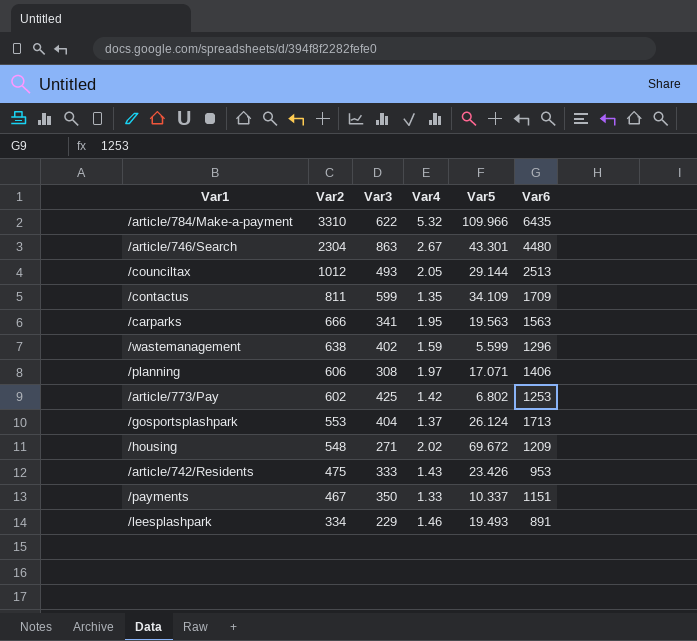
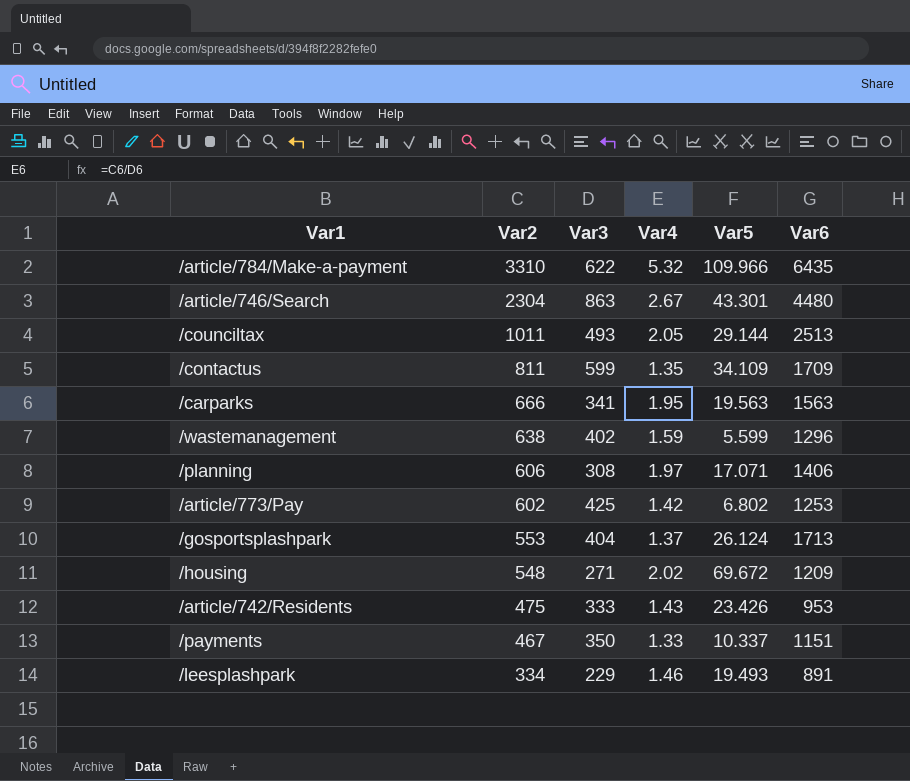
/counciltax | Var2: 1012 -> 1011

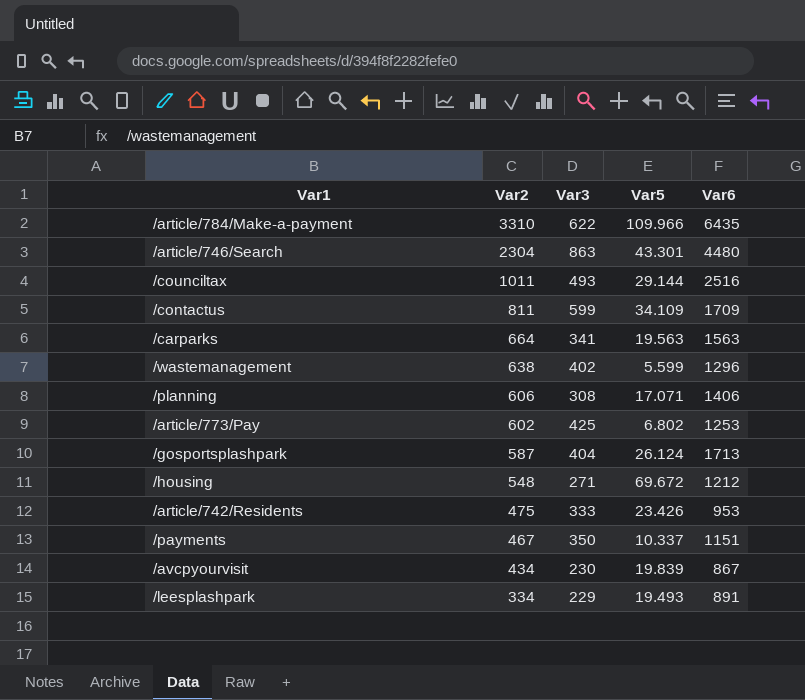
column Var4 | formula: [Var2] / [Var3] -> none
/counciltax | Var6: 2513 -> 2516
/carparks | Var2: 666 -> 664
/gosportsplashpark | Var2: 553 -> 587
/housing | Var6: 1209 -> 1212
row /avcpyourvisit: none -> 434 | 230 | 19.839 | 867

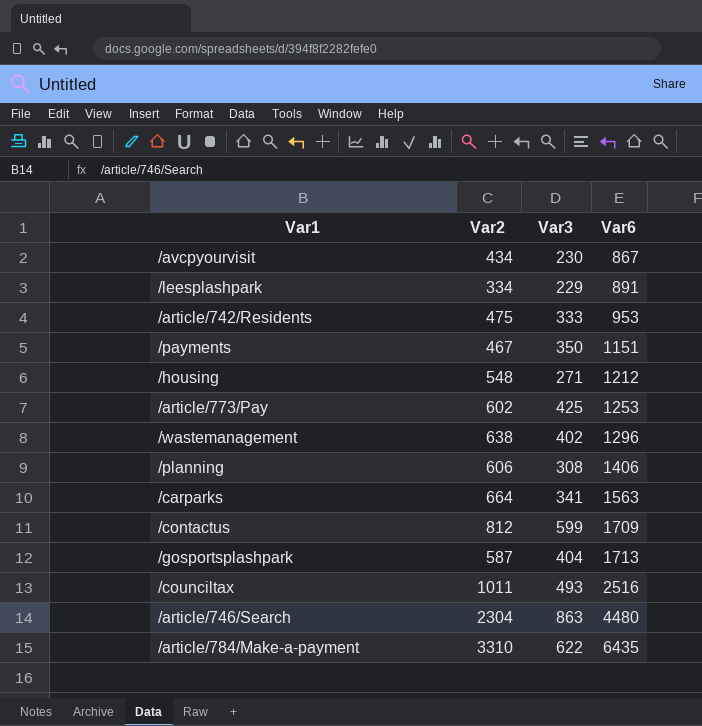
row order: Var2 descending -> Var6 ascending
column Var5 | position: 4 -> none
/contactus | Var2: 811 -> 812

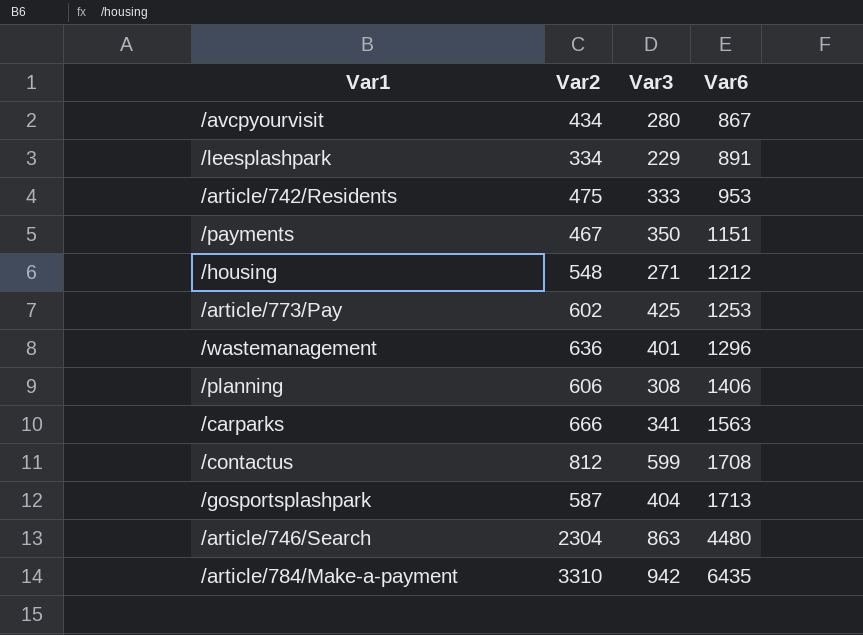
row /counciltax: 1011 | 493 | 2516 -> none
/avcpyourvisit | Var3: 230 -> 280
/wastemanagement | Var2: 638 -> 636
/wastemanagement | Var3: 402 -> 401
/carparks | Var2: 664 -> 666
/contactus | Var6: 1709 -> 1708
/article/784/Make-a-payment | Var3: 622 -> 942

